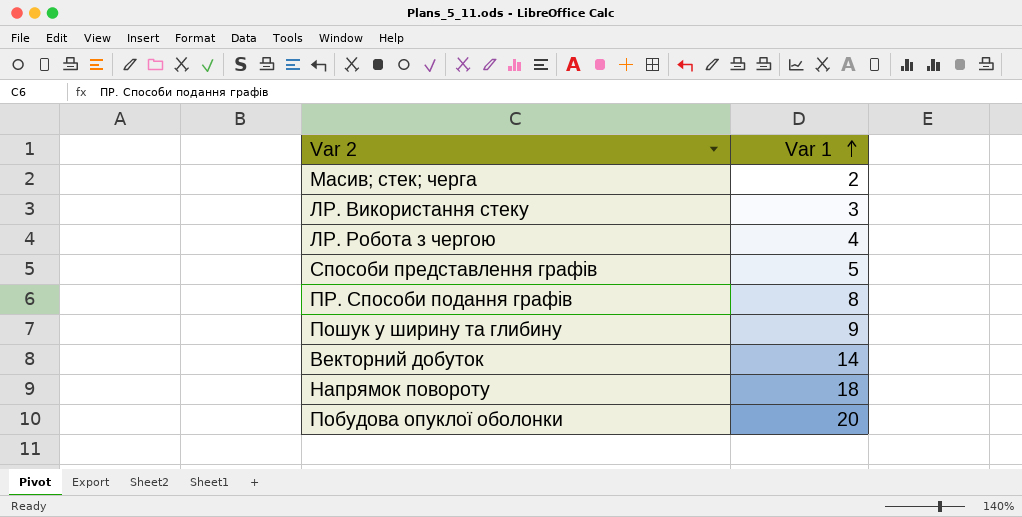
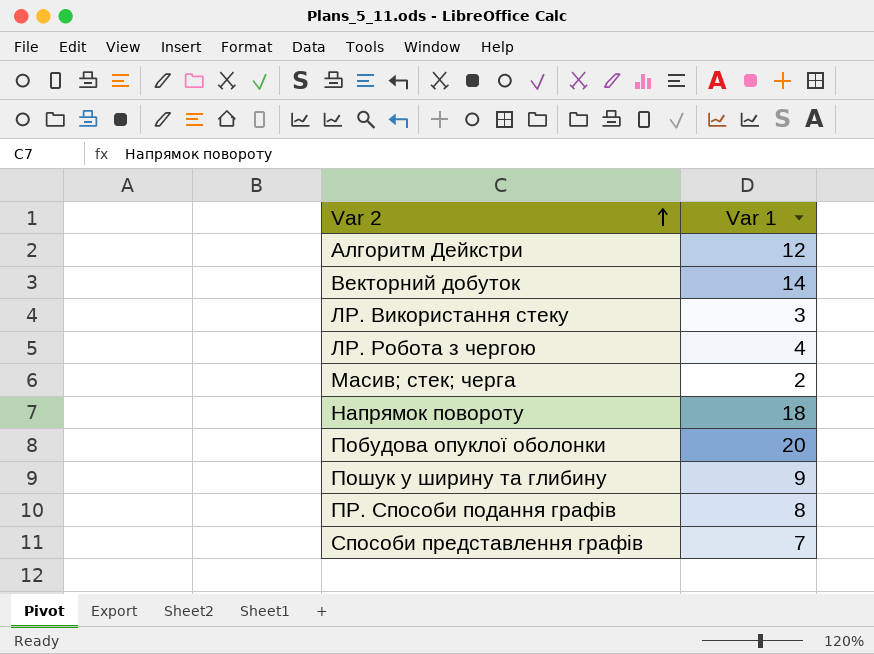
row order: Var 1 ascending -> Var 2 ascending
row Алгоритм Дейкстри: none -> 12
Способи представлення графів | Var 1: 5 -> 7

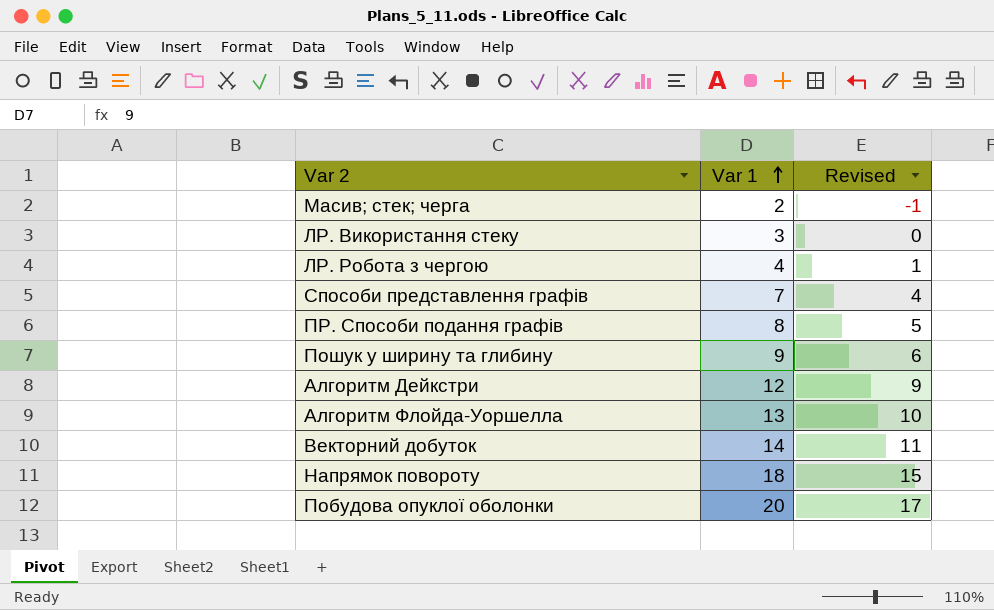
row order: Var 2 ascending -> Var 1 ascending
column Revised | formula: none -> [Var 1] - 3
row Алгоритм Флойда-Уоршелла: none -> 13 | 10

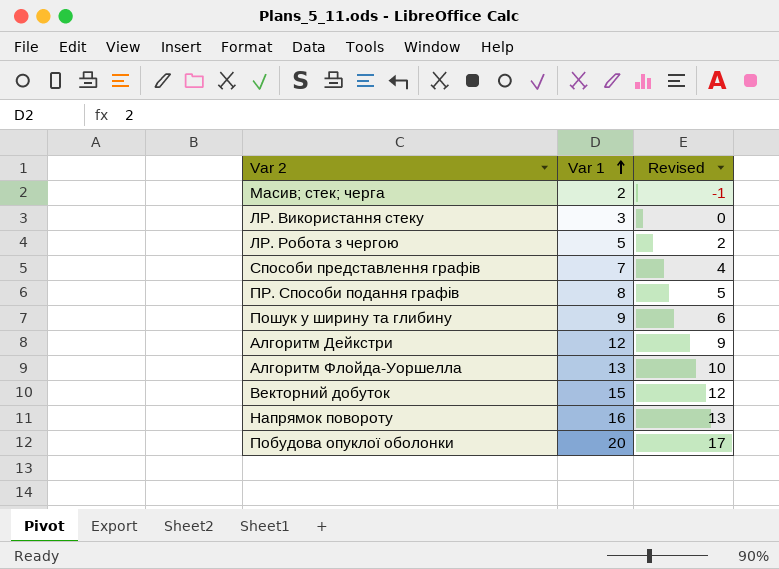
ЛР. Робота з чергою | Var 1: 4 -> 5
ЛР. Робота з чергою | Revised: 1 -> 2
Векторний добуток | Var 1: 14 -> 15
Векторний добуток | Revised: 11 -> 12
Напрямок повороту | Var 1: 18 -> 16
Напрямок повороту | Revised: 15 -> 13

